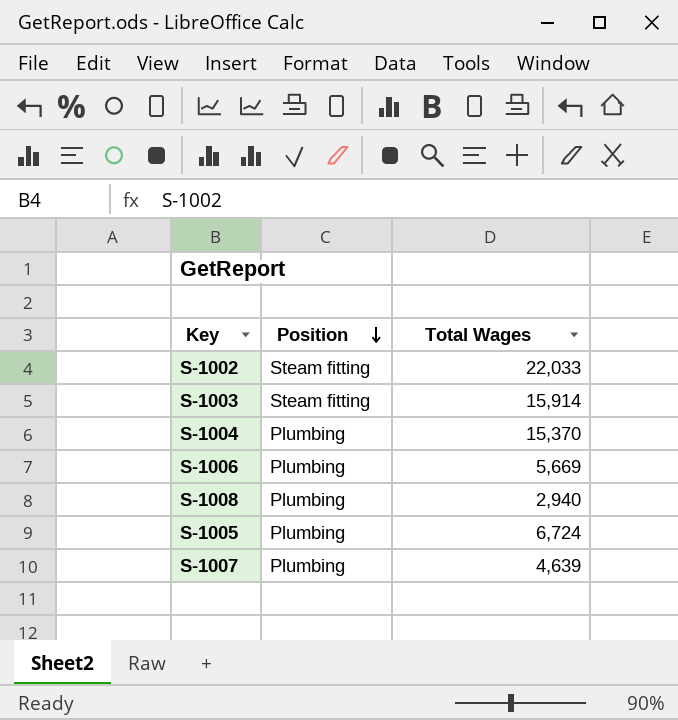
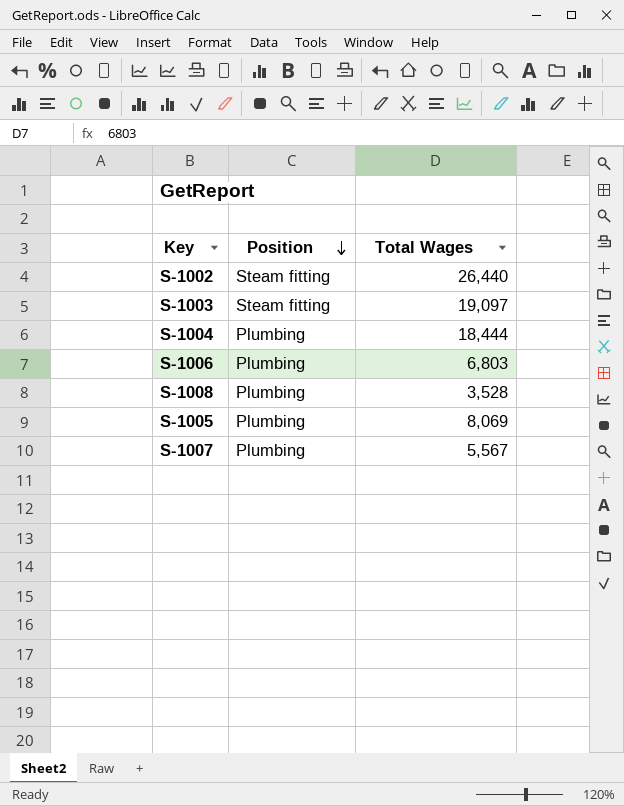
S-1002 | Total Wages: 22,033 -> 26,440
S-1003 | Total Wages: 15,914 -> 19,097
S-1004 | Total Wages: 15,370 -> 18,444
S-1006 | Total Wages: 5,669 -> 6,803
S-1008 | Total Wages: 2,940 -> 3,528
S-1005 | Total Wages: 6,724 -> 8,069
S-1007 | Total Wages: 4,639 -> 5,567

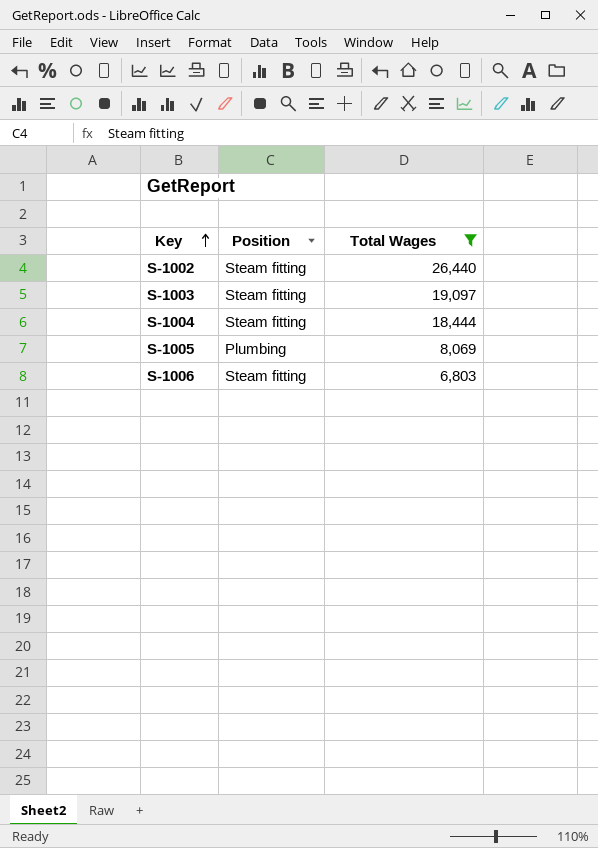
filter: none -> Total Wages >= 6,803
row order: Position descending -> Key ascending
S-1004 | Position: Plumbing -> Steam fitting
S-1006 | Position: Plumbing -> Steam fitting

